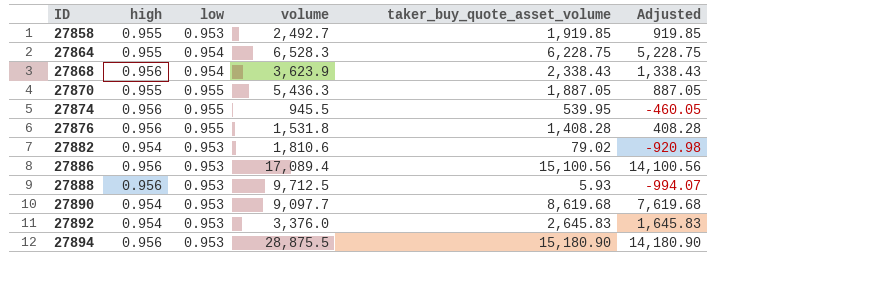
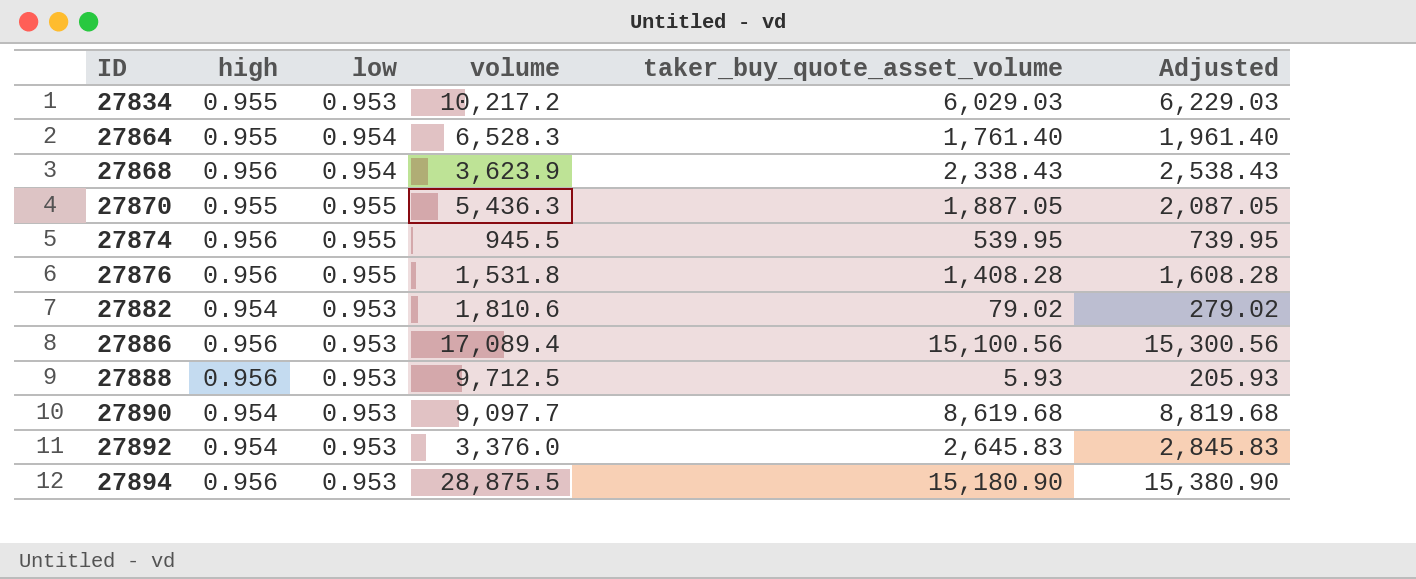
column Adjusted | formula: [taker_buy_quote_asset_volume] - 1000 -> [taker_buy_quote_asset_volume] + 200
row 27858: 0.955 | 0.953 | 2,492.7 | 1,919.85 | 919.85 -> none
row 27834: none -> 0.955 | 0.953 | 10,217.2 | 6,029.03 | 6,229.03
27864 | taker_buy_quote_asset_volume: 6,228.75 -> 1,761.40

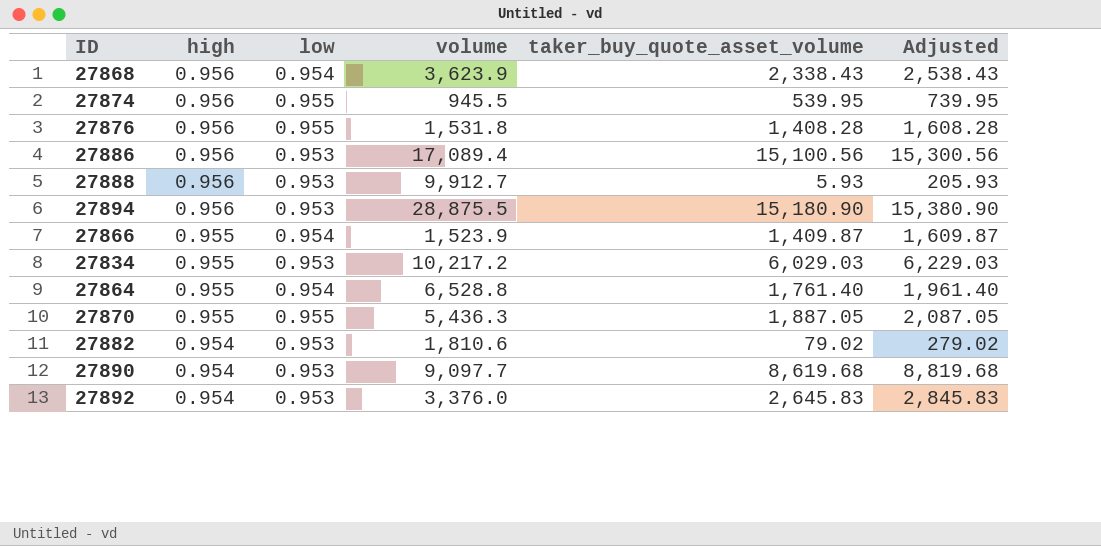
row order: ID ascending -> high descending
27888 | volume: 9,712.5 -> 9,912.7
row 27866: none -> 0.955 | 0.954 | 1,523.9 | 1,409.87 | 1,609.87
27864 | volume: 6,528.3 -> 6,528.8

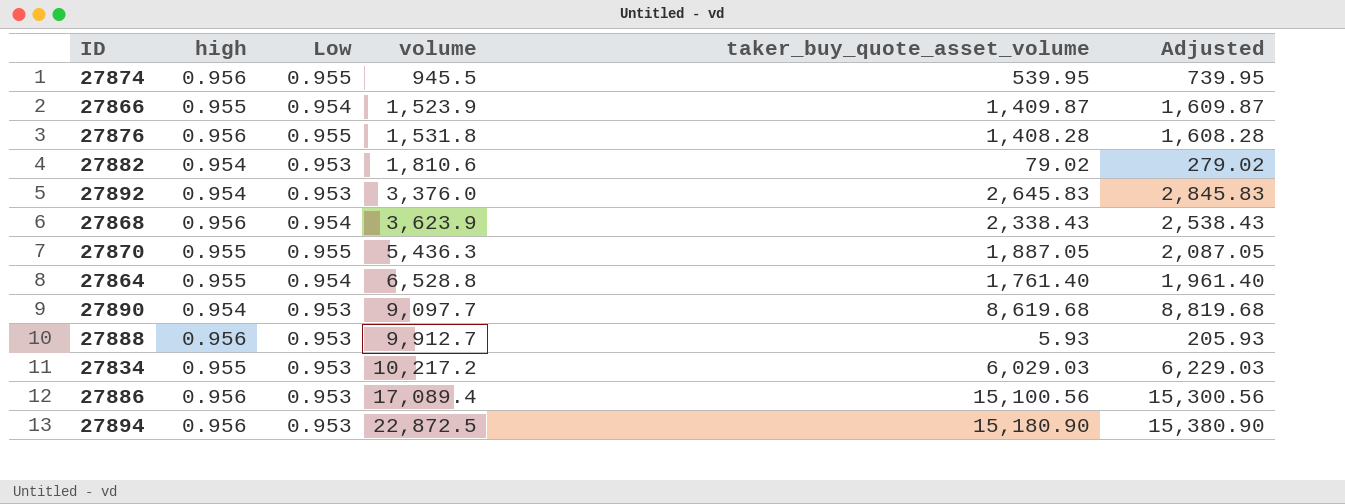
row order: high descending -> volume ascending
column name: low -> Low
27894 | volume: 28,875.5 -> 22,872.5

